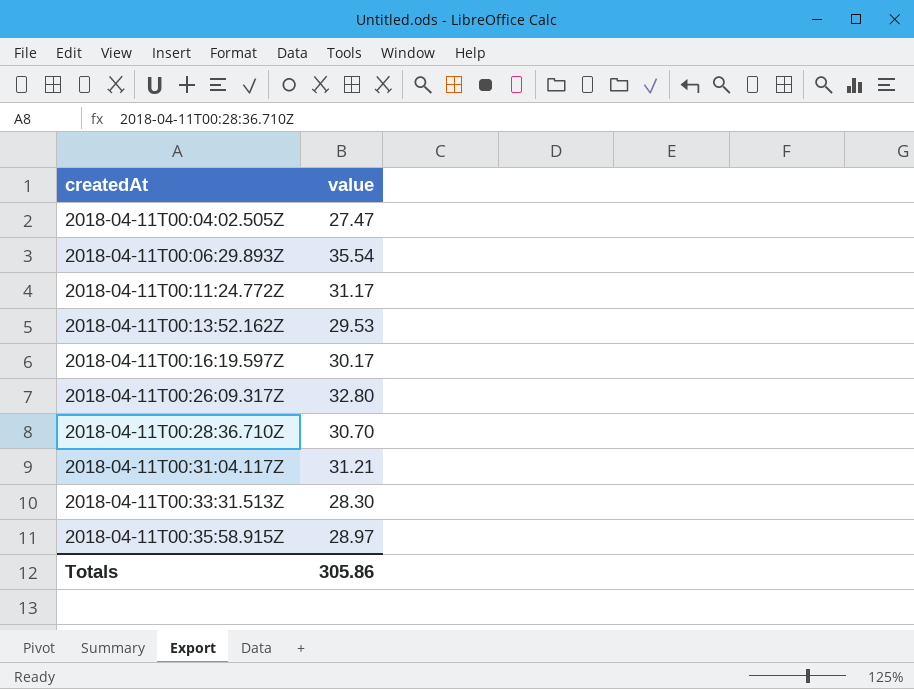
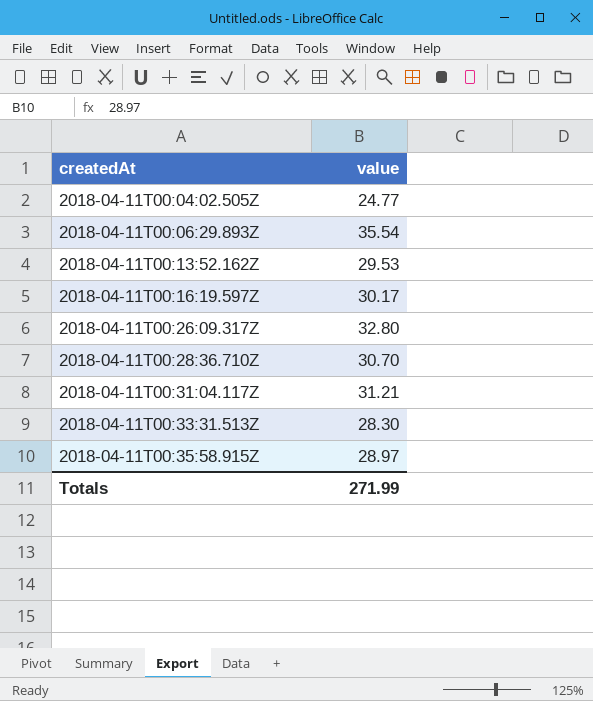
row 2018-04-11T00:11:24.772Z: 31.17 -> none
2018-04-11T00:04:02.505Z | value: 27.47 -> 24.77
Totals | value: 305.86 -> 271.99

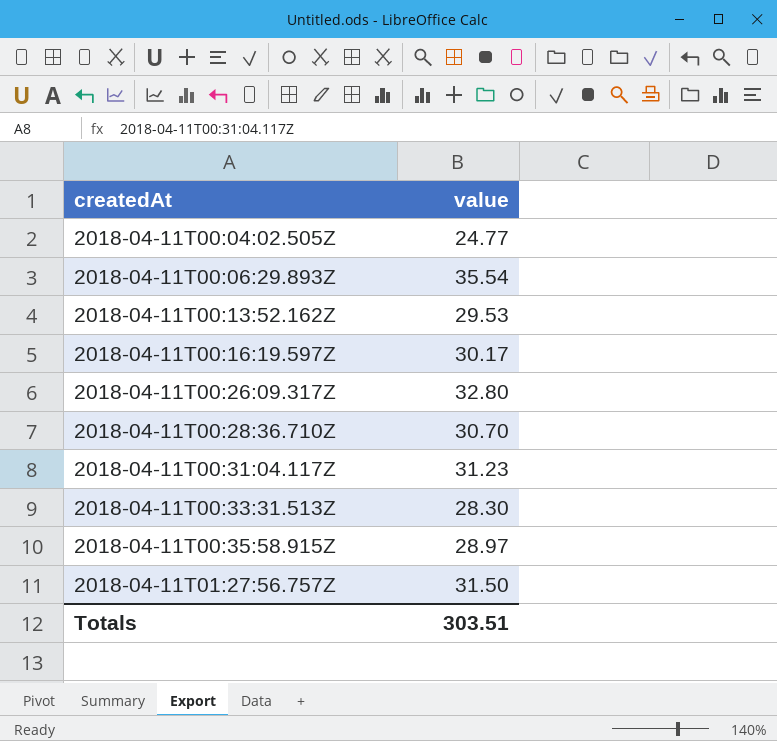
2018-04-11T00:31:04.117Z | value: 31.21 -> 31.23
row 2018-04-11T01:27:56.757Z: none -> 31.50
Totals | value: 271.99 -> 303.51

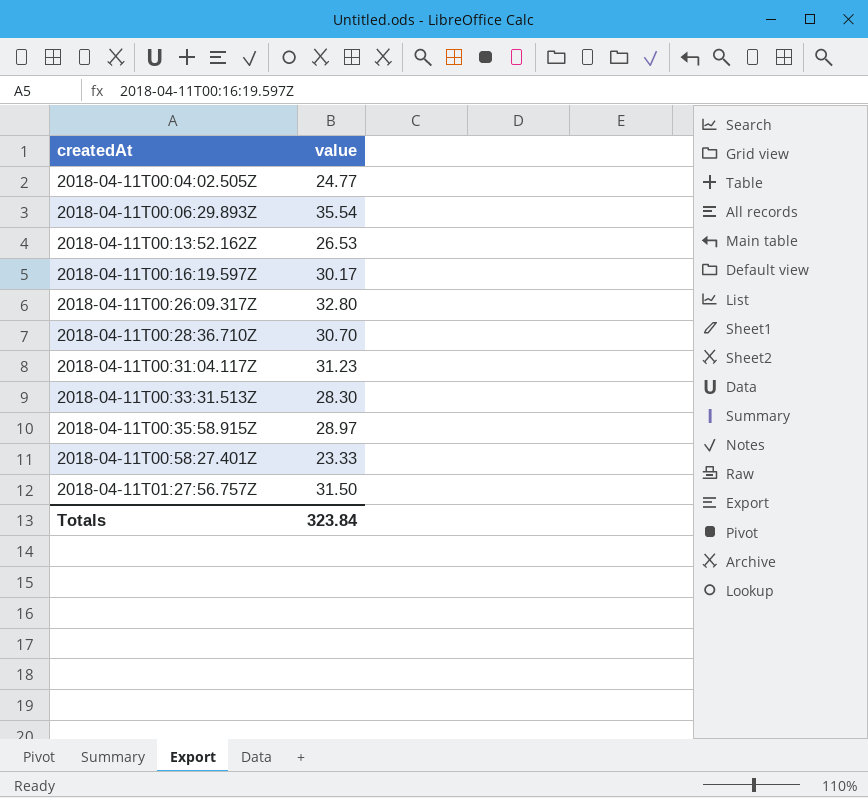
2018-04-11T00:13:52.162Z | value: 29.53 -> 26.53
row 2018-04-11T00:58:27.401Z: none -> 23.33
Totals | value: 303.51 -> 323.84

